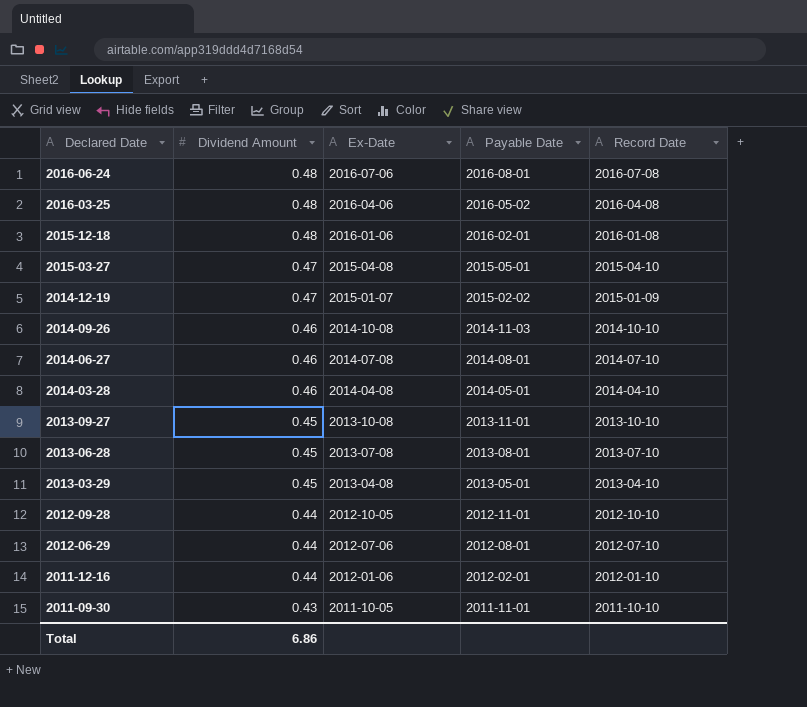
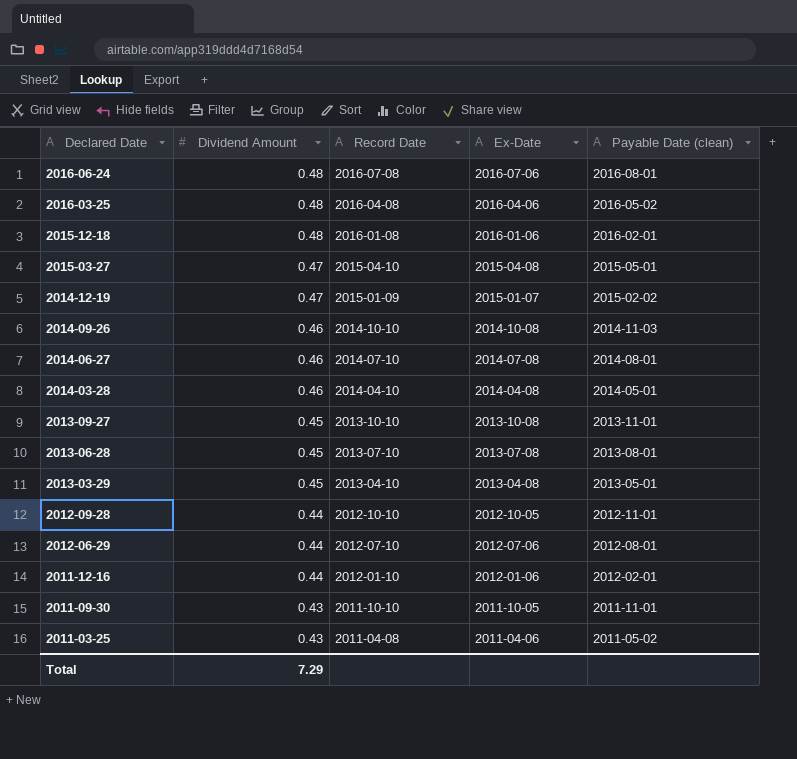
column Record Date | position: 5 -> 3
column name: Payable Date -> Payable Date (clean)
row 2011-03-25: none -> 0.43 | 2011-04-08 | 2011-04-06 | 2011-05-02
Total | Dividend Amount: 6.86 -> 7.29

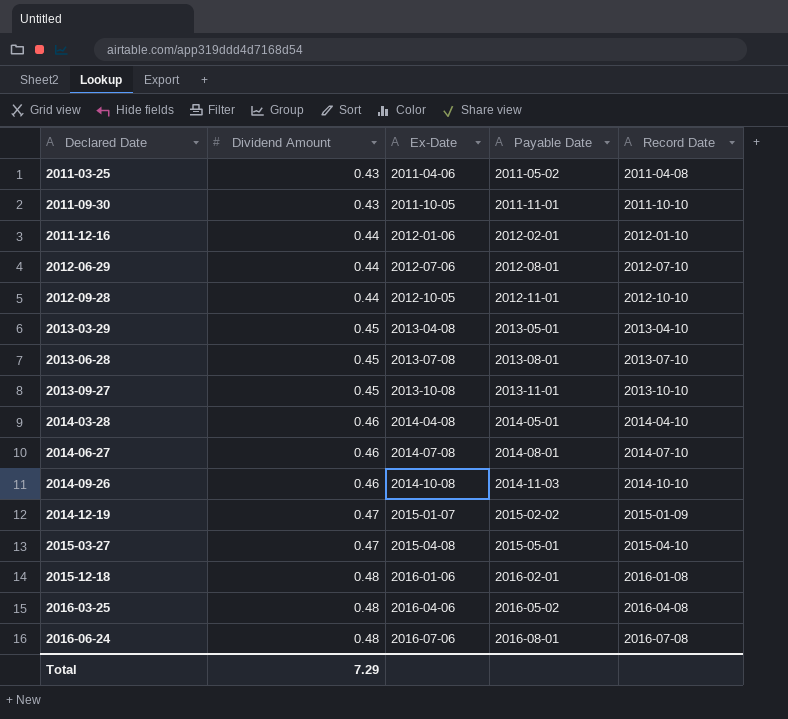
row order: Declared Date descending -> Declared Date ascending
column name: Payable Date (clean) -> Payable Date
column Record Date | position: 3 -> 5

